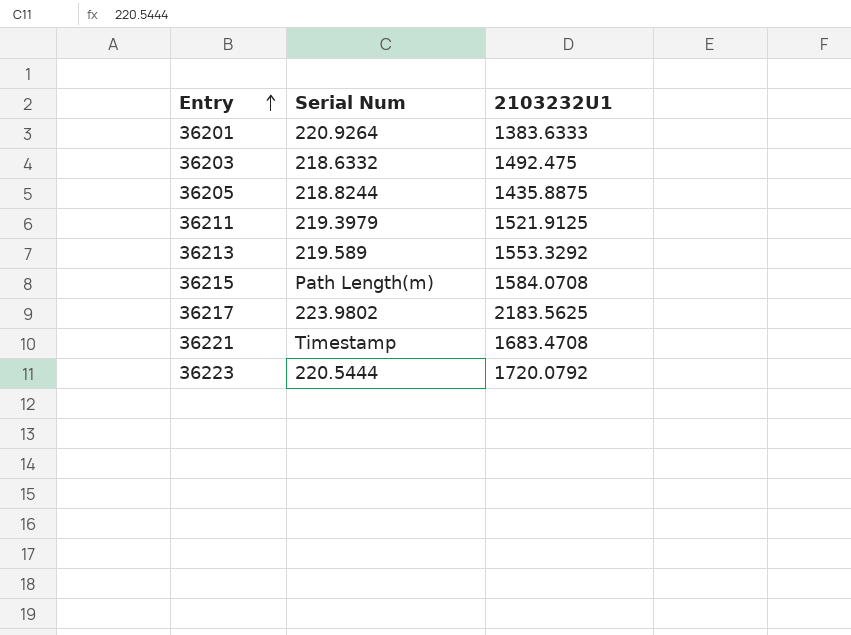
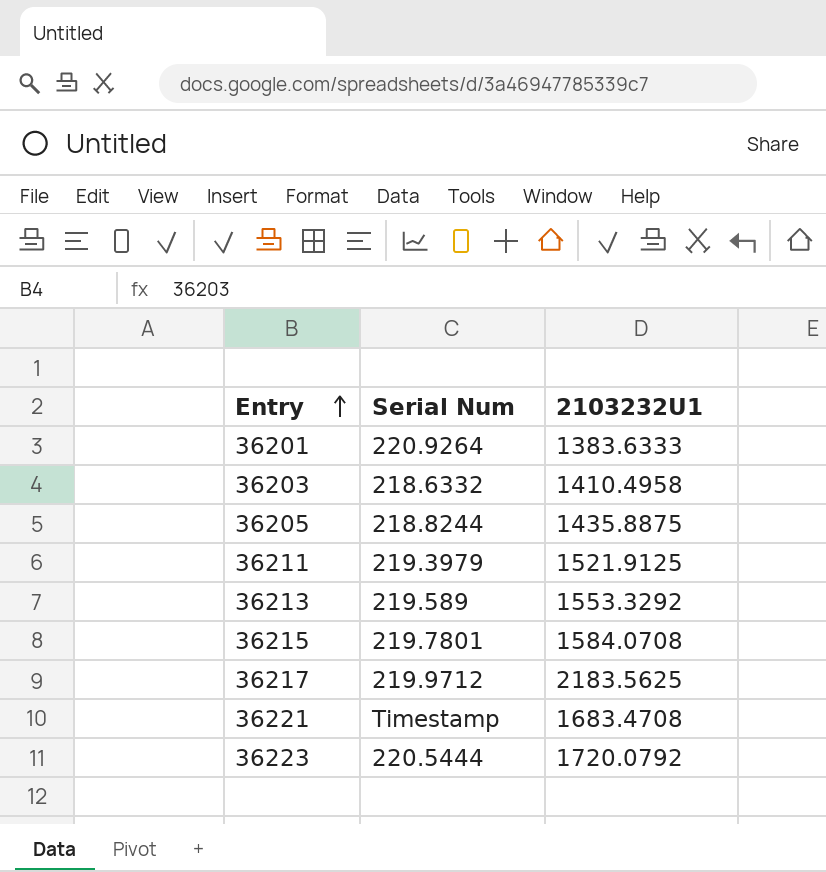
36203 | 2103232U1: 1492.475 -> 1410.4958
36215 | Serial Num: Path Length(m) -> 219.7801
36217 | Serial Num: 223.9802 -> 219.9712

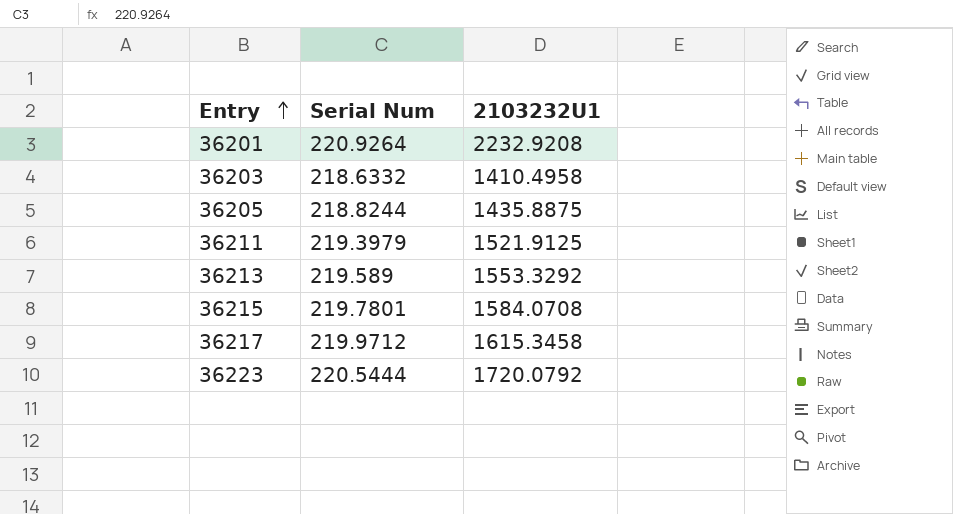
row 36221: Timestamp | 1683.4708 -> none
36201 | 2103232U1: 1383.6333 -> 2232.9208
36217 | 2103232U1: 2183.5625 -> 1615.3458

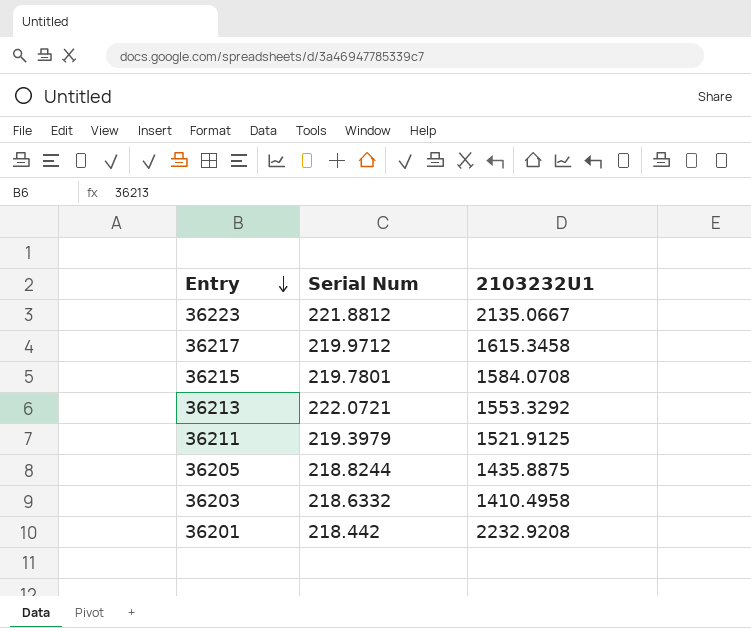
row order: Entry ascending -> Entry descending
36223 | Serial Num: 220.5444 -> 221.8812
36223 | 2103232U1: 1720.0792 -> 2135.0667
36213 | Serial Num: 219.589 -> 222.0721
36201 | Serial Num: 220.9264 -> 218.442

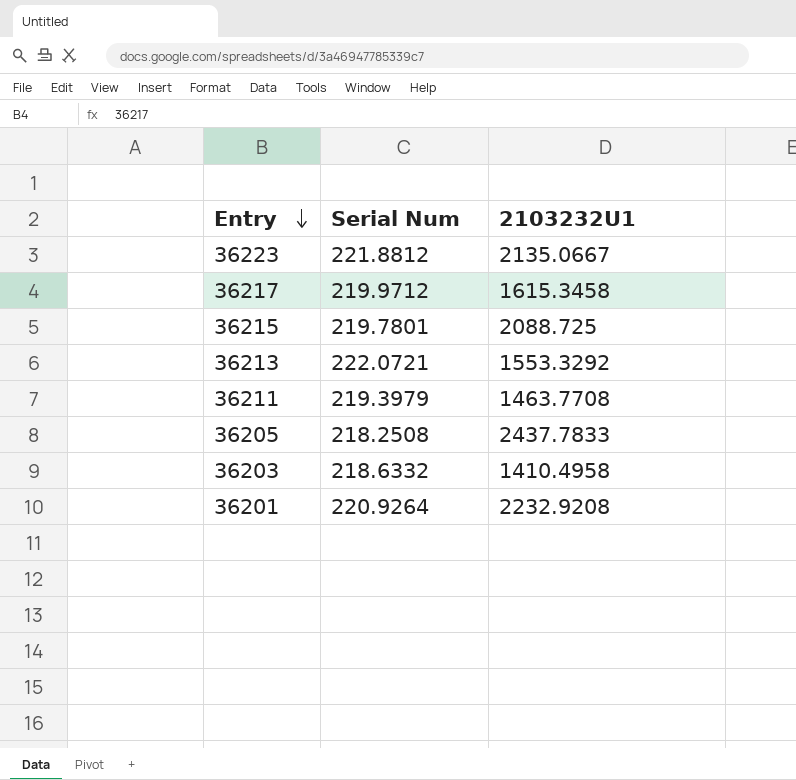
36215 | 2103232U1: 1584.0708 -> 2088.725
36211 | 2103232U1: 1521.9125 -> 1463.7708
36205 | Serial Num: 218.8244 -> 218.2508
36205 | 2103232U1: 1435.8875 -> 2437.7833
36201 | Serial Num: 218.442 -> 220.9264

